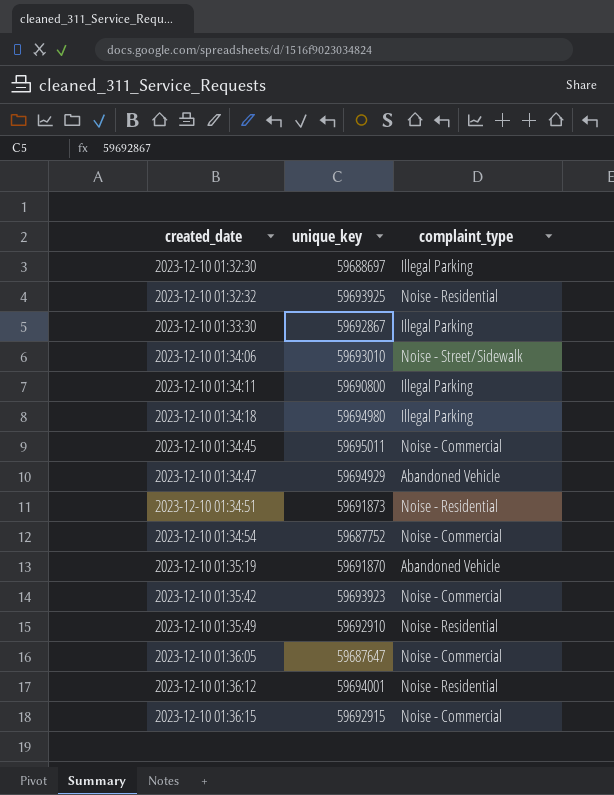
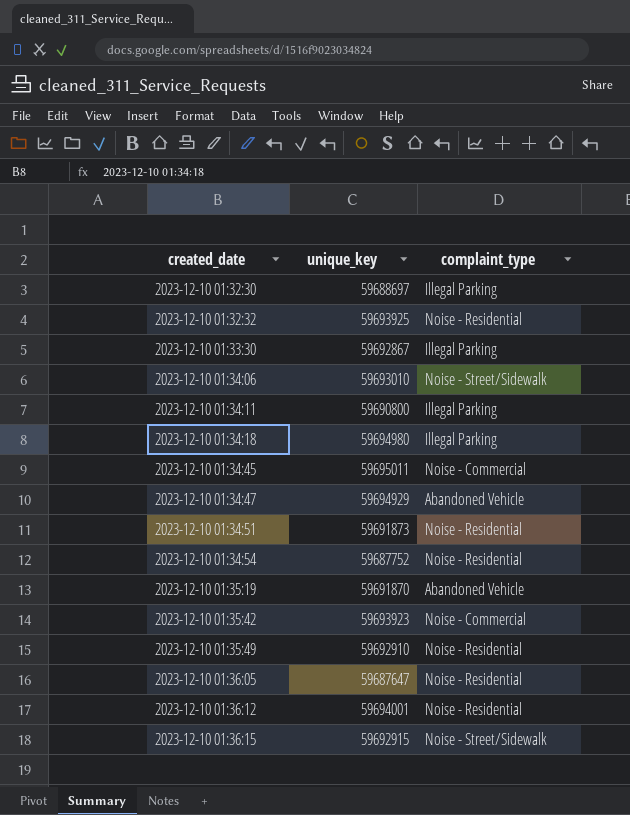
2023-12-10 01:34:54 | complaint_type: Noise - Commercial -> Noise - Residential
2023-12-10 01:36:05 | complaint_type: Noise - Commercial -> Noise - Residential
2023-12-10 01:36:15 | complaint_type: Noise - Commercial -> Noise - Street/Sidewalk

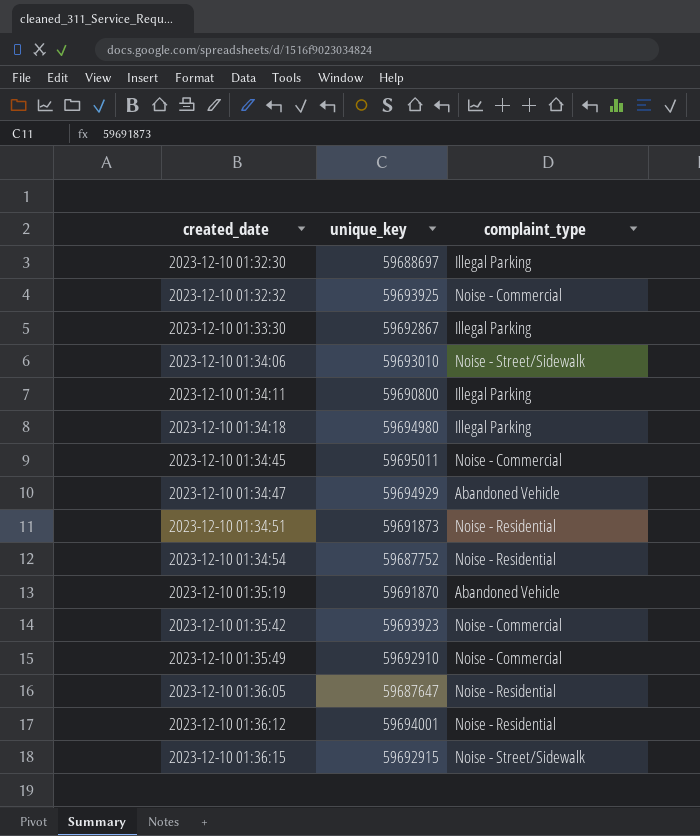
2023-12-10 01:32:32 | complaint_type: Noise - Residential -> Noise - Commercial
2023-12-10 01:35:49 | complaint_type: Noise - Residential -> Noise - Commercial

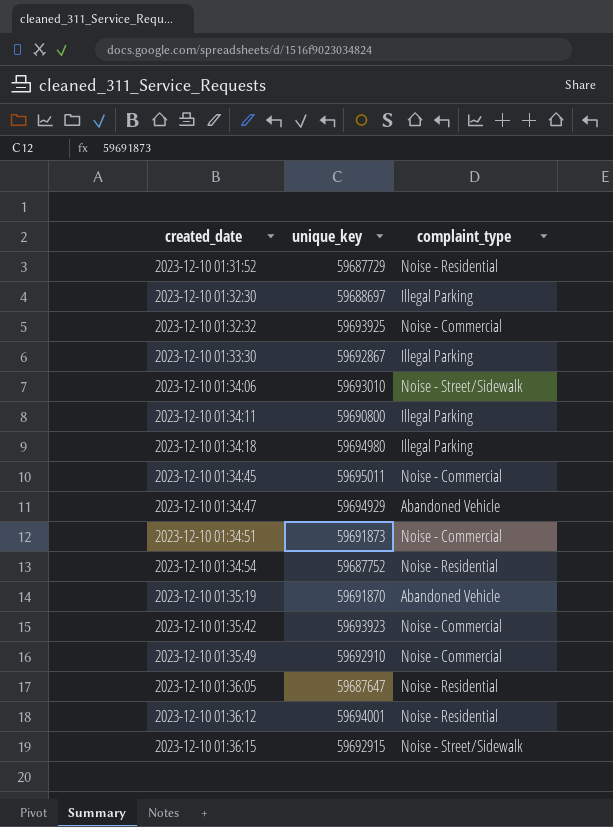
row 2023-12-10 01:31:52: none -> 59687729 | Noise - Residential
2023-12-10 01:34:51 | complaint_type: Noise - Residential -> Noise - Commercial

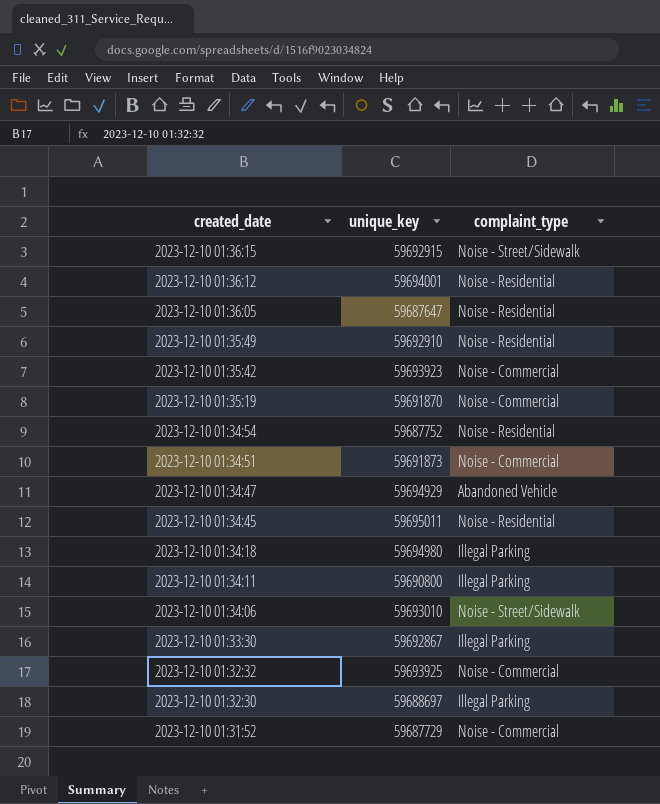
row order: created_date ascending -> created_date descending
2023-12-10 01:35:49 | complaint_type: Noise - Commercial -> Noise - Residential
2023-12-10 01:35:19 | complaint_type: Abandoned Vehicle -> Noise - Commercial
2023-12-10 01:34:45 | complaint_type: Noise - Commercial -> Noise - Residential
2023-12-10 01:31:52 | complaint_type: Noise - Residential -> Noise - Commercial

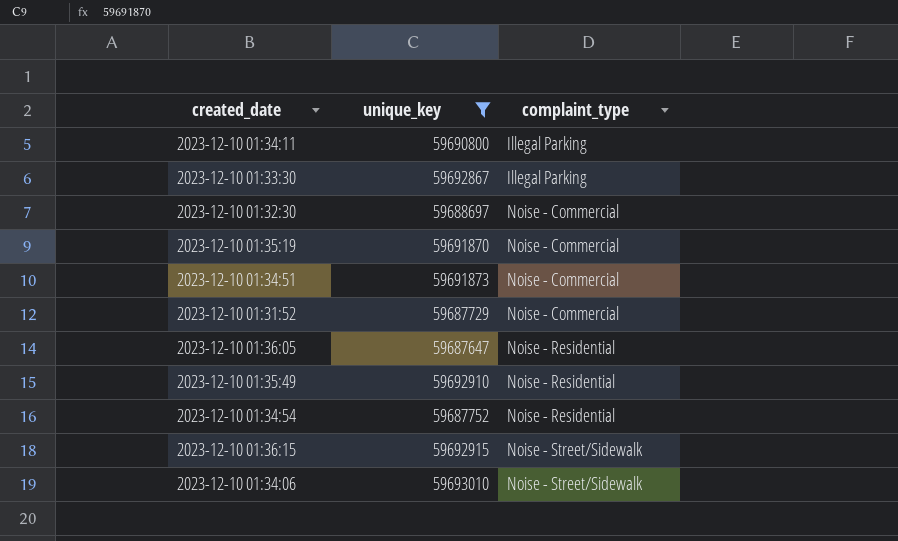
filter: none -> unique_key <= 59693010
row order: created_date descending -> complaint_type ascending
2023-12-10 01:32:30 | complaint_type: Illegal Parking -> Noise - Commercial

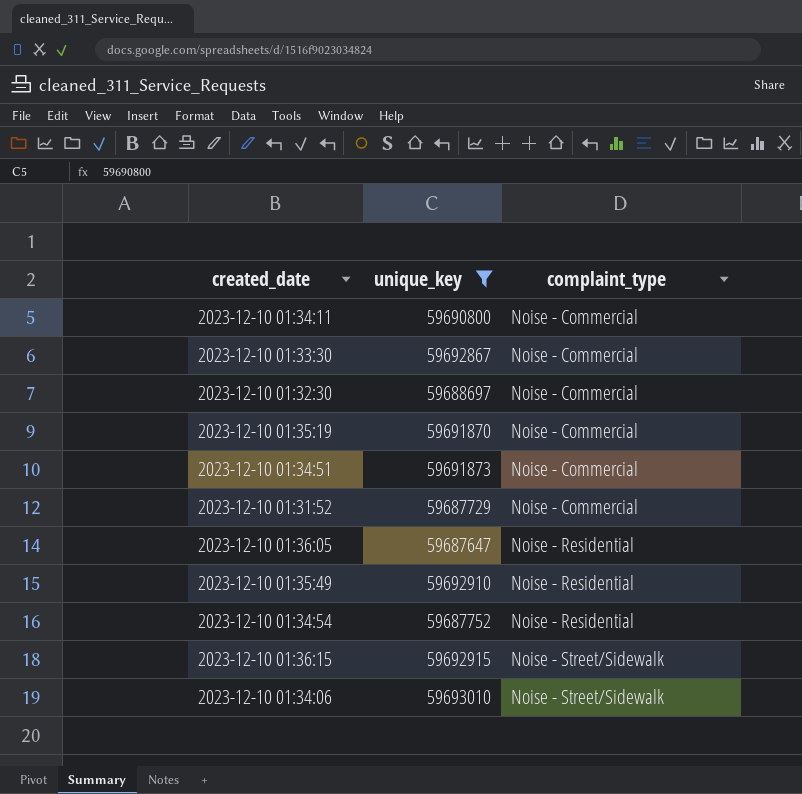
2023-12-10 01:34:11 | complaint_type: Illegal Parking -> Noise - Commercial
2023-12-10 01:33:30 | complaint_type: Illegal Parking -> Noise - Commercial

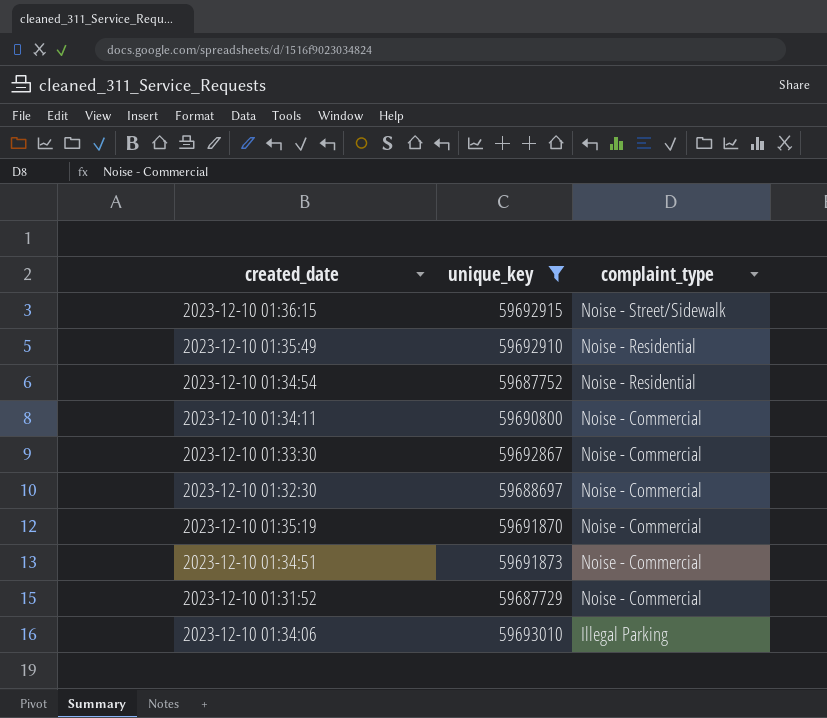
row order: complaint_type ascending -> complaint_type descending
row 2023-12-10 01:36:05: 59687647 | Noise - Residential -> none
2023-12-10 01:34:06 | complaint_type: Noise - Street/Sidewalk -> Illegal Parking

